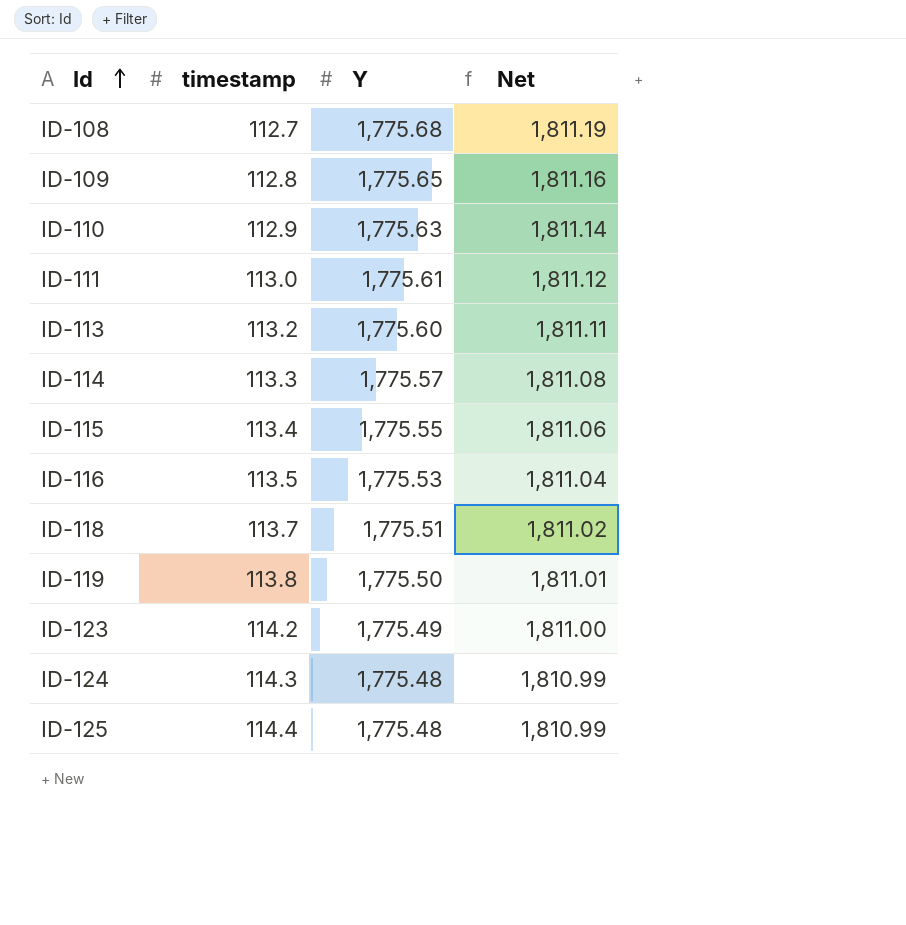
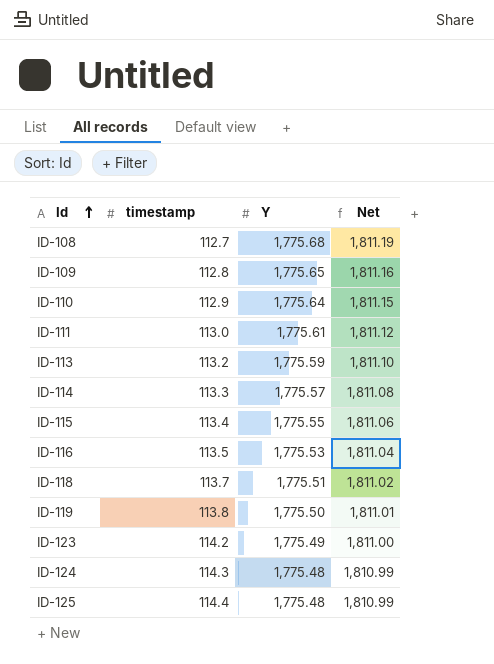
ID-110 | Y: 1,775.63 -> 1,775.64
ID-110 | Net: 1,811.14 -> 1,811.15
ID-113 | Y: 1,775.60 -> 1,775.59
ID-113 | Net: 1,811.11 -> 1,811.10

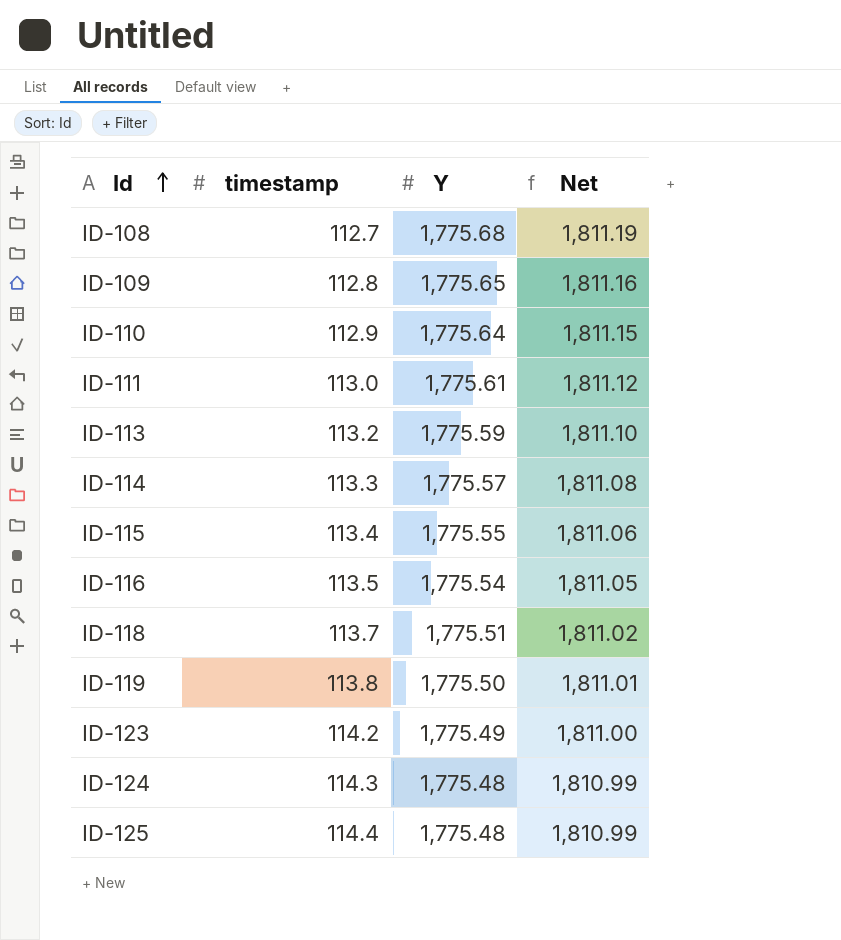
ID-116 | Y: 1,775.53 -> 1,775.54
ID-116 | Net: 1,811.04 -> 1,811.05

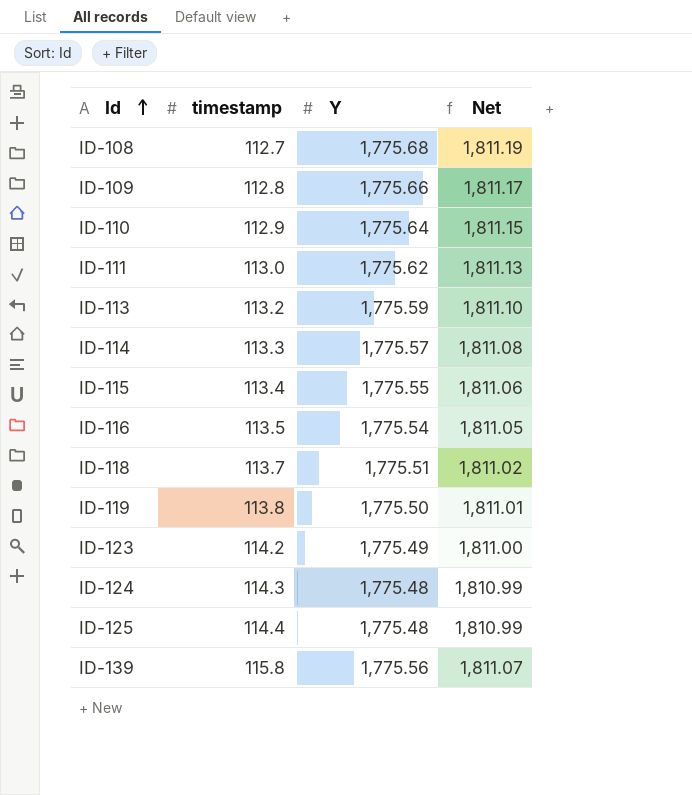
ID-109 | Y: 1,775.65 -> 1,775.66
ID-109 | Net: 1,811.16 -> 1,811.17
ID-111 | Y: 1,775.61 -> 1,775.62
ID-111 | Net: 1,811.12 -> 1,811.13
row ID-139: none -> 115.8 | 1,775.56 | 1,811.07

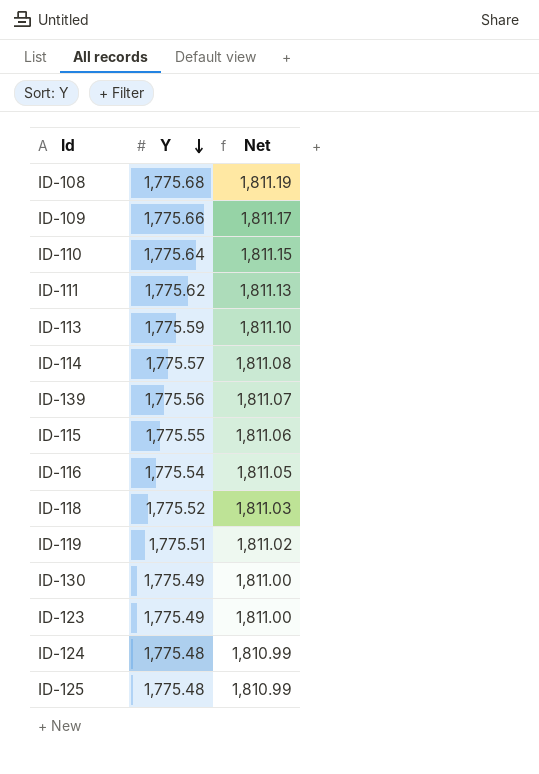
row order: Id ascending -> Y descending
column timestamp | position: 2 -> none
ID-118 | Y: 1,775.51 -> 1,775.52
ID-118 | Net: 1,811.02 -> 1,811.03
ID-119 | Y: 1,775.50 -> 1,775.51
ID-119 | Net: 1,811.01 -> 1,811.02
row ID-130: none -> 1,775.49 | 1,811.00

